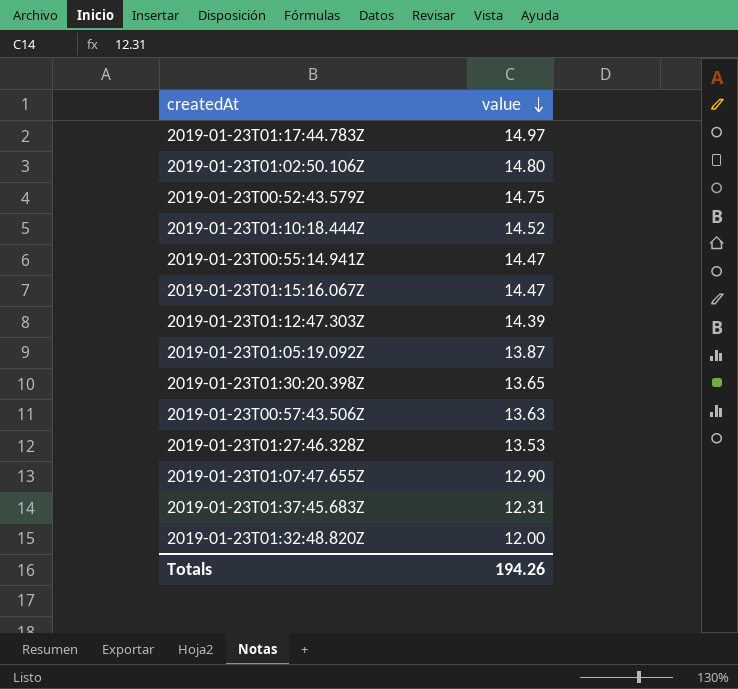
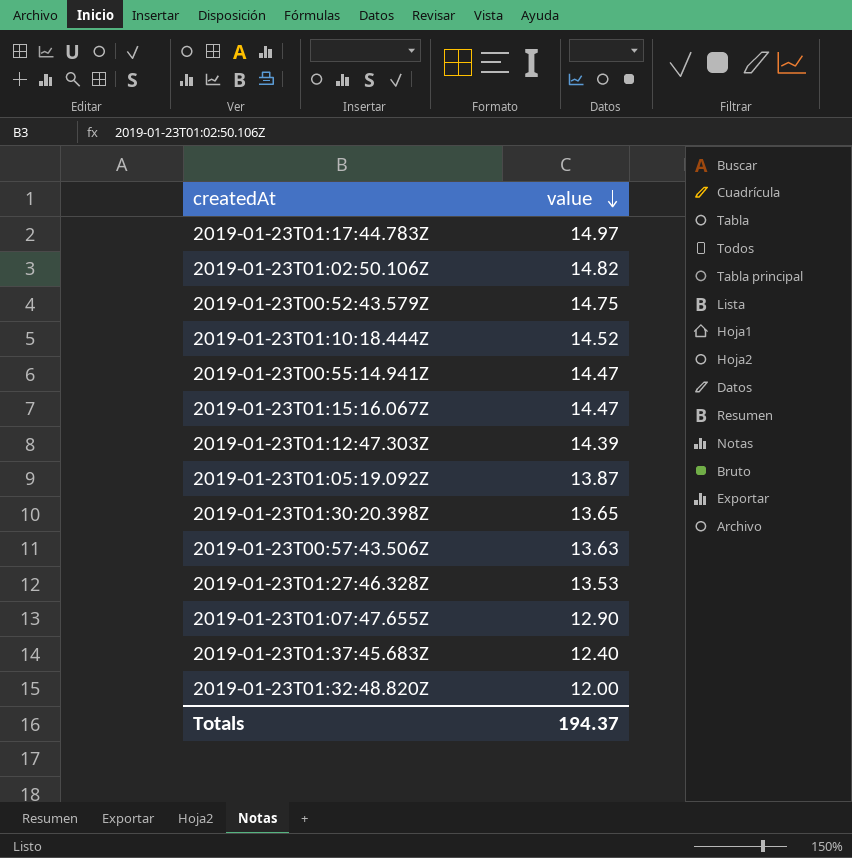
2019-01-23T01:02:50.106Z | value: 14.80 -> 14.82
2019-01-23T01:37:45.683Z | value: 12.31 -> 12.40
Totals | value: 194.26 -> 194.37

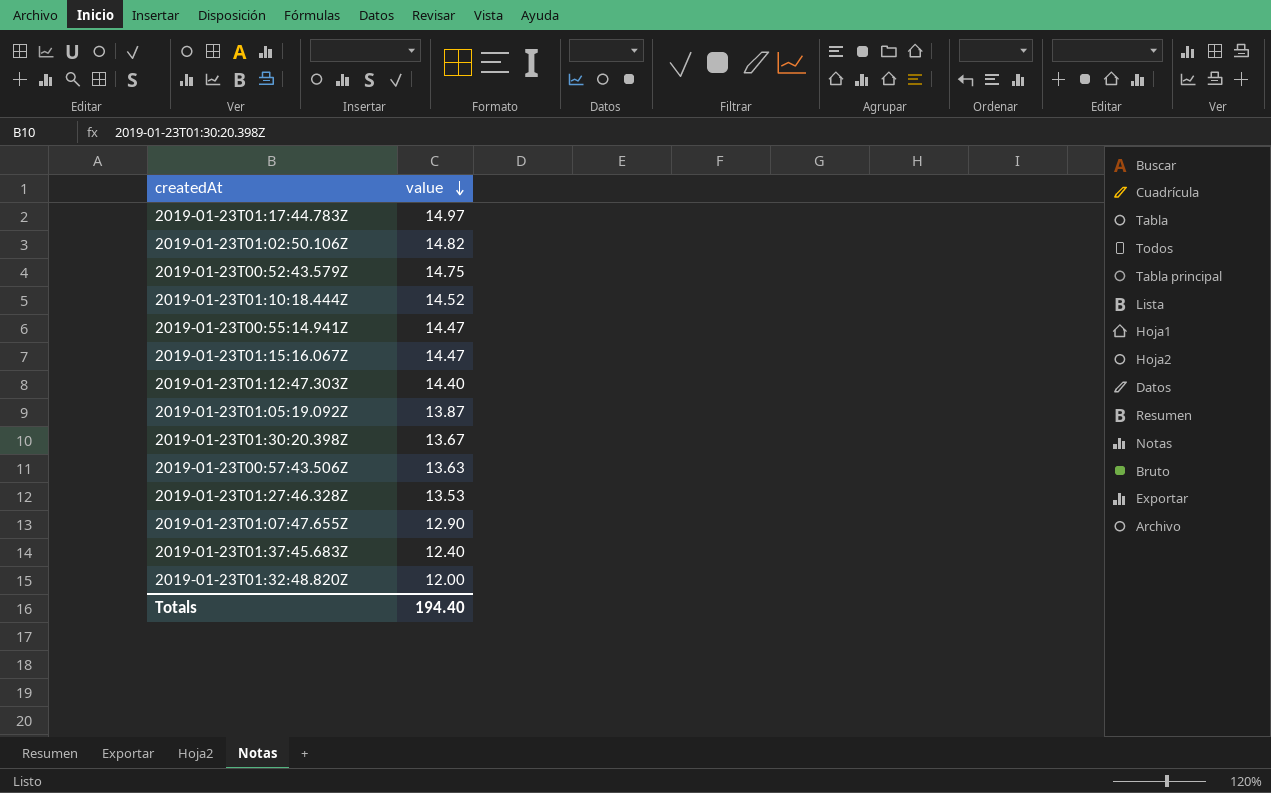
2019-01-23T01:12:47.303Z | value: 14.39 -> 14.40
2019-01-23T01:30:20.398Z | value: 13.65 -> 13.67
Totals | value: 194.37 -> 194.40

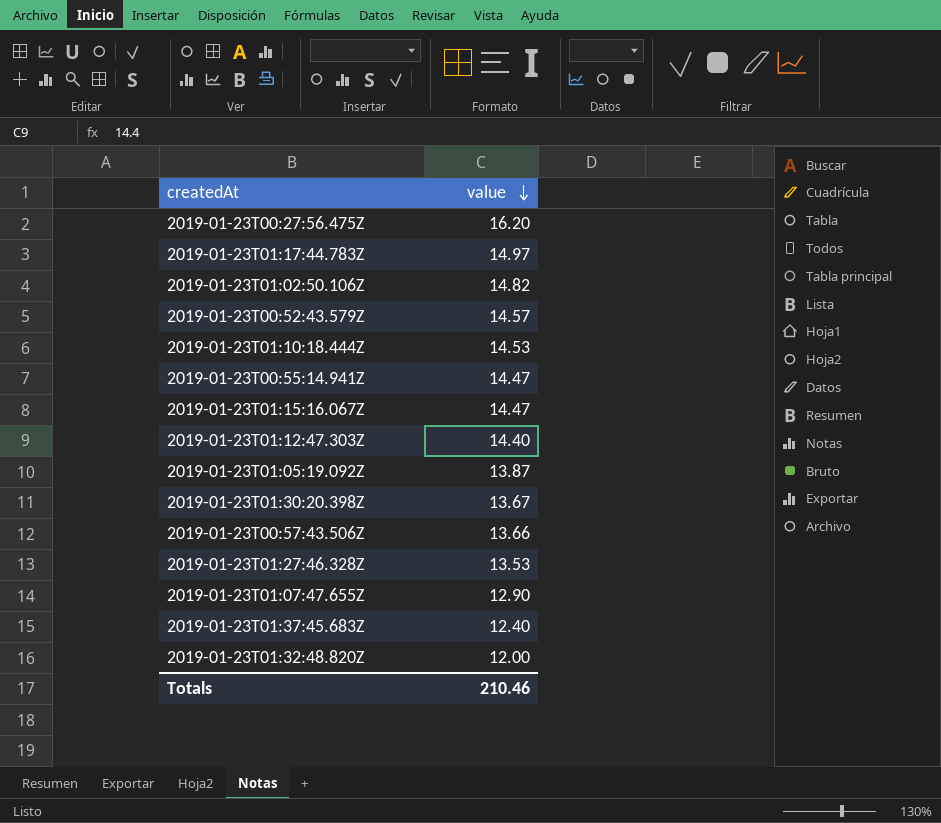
row 2019-01-23T00:27:56.475Z: none -> 16.20
2019-01-23T00:52:43.579Z | value: 14.75 -> 14.57
2019-01-23T01:10:18.444Z | value: 14.52 -> 14.53
2019-01-23T00:57:43.506Z | value: 13.63 -> 13.66
Totals | value: 194.40 -> 210.46

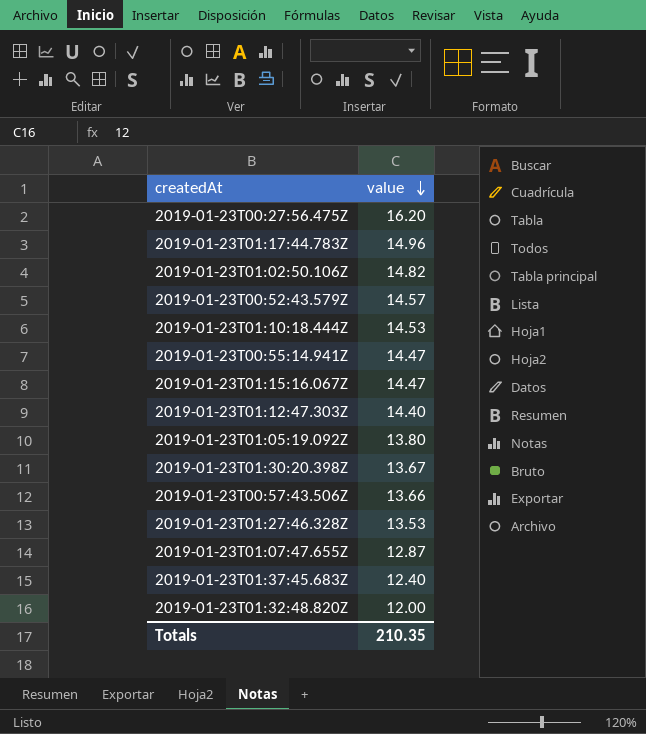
2019-01-23T01:17:44.783Z | value: 14.97 -> 14.96
2019-01-23T01:05:19.092Z | value: 13.87 -> 13.80
2019-01-23T01:07:47.655Z | value: 12.90 -> 12.87
Totals | value: 210.46 -> 210.35

